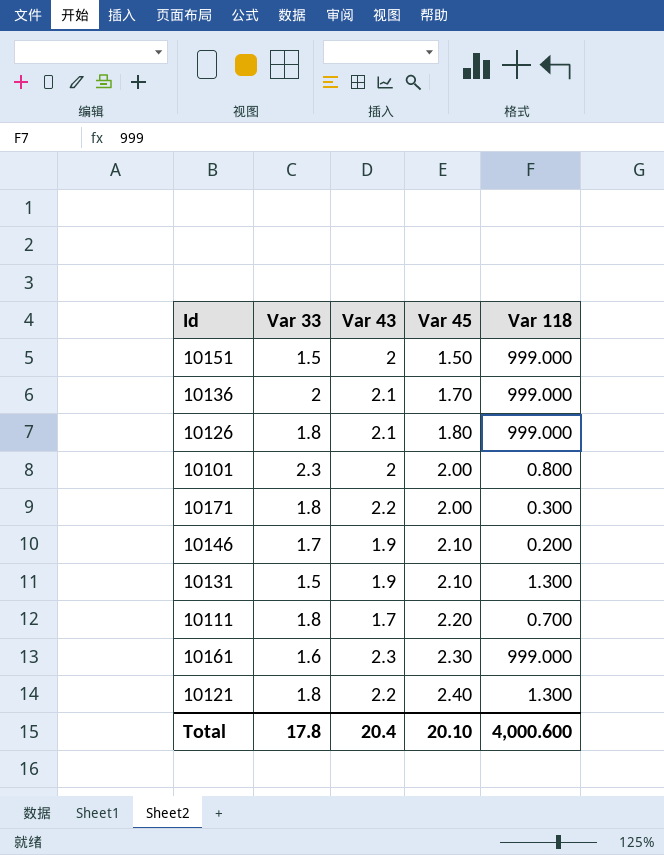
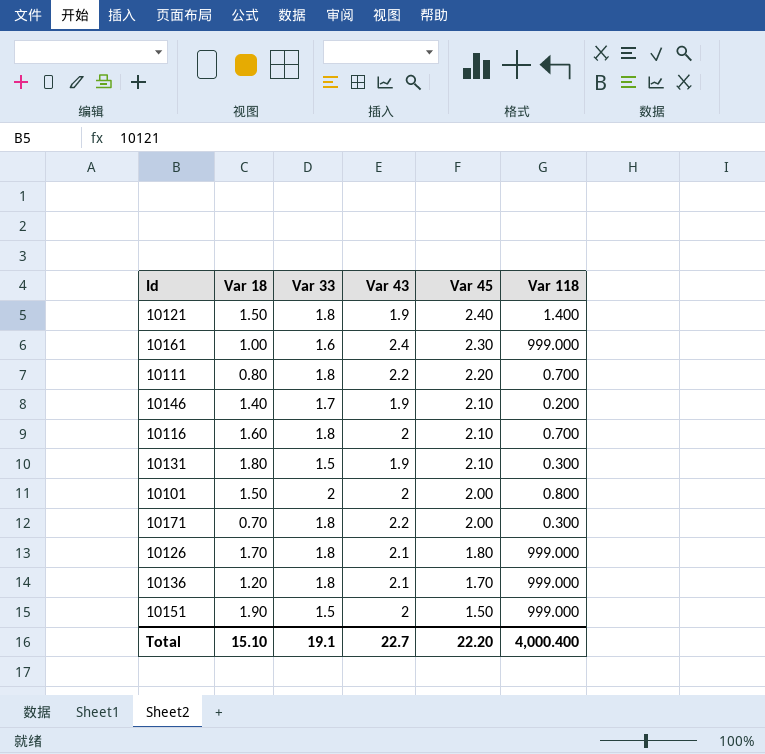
row order: Var 45 ascending -> Var 45 descending
column Var 18 | position: none -> 2
10121 | Var 43: 2.2 -> 1.9
10121 | Var 118: 1.300 -> 1.400
10161 | Var 43: 2.3 -> 2.4
10111 | Var 43: 1.7 -> 2.2
row 10116: none -> 1.60 | 1.8 | 2 | 2.10 | 0.700
10131 | Var 118: 1.300 -> 0.300
10101 | Var 33: 2.3 -> 2
10136 | Var 33: 2 -> 1.8
Total | Var 33: 17.8 -> 19.1
Total | Var 43: 20.4 -> 22.7
Total | Var 45: 20.10 -> 22.20
Total | Var 118: 4,000.600 -> 4,000.400

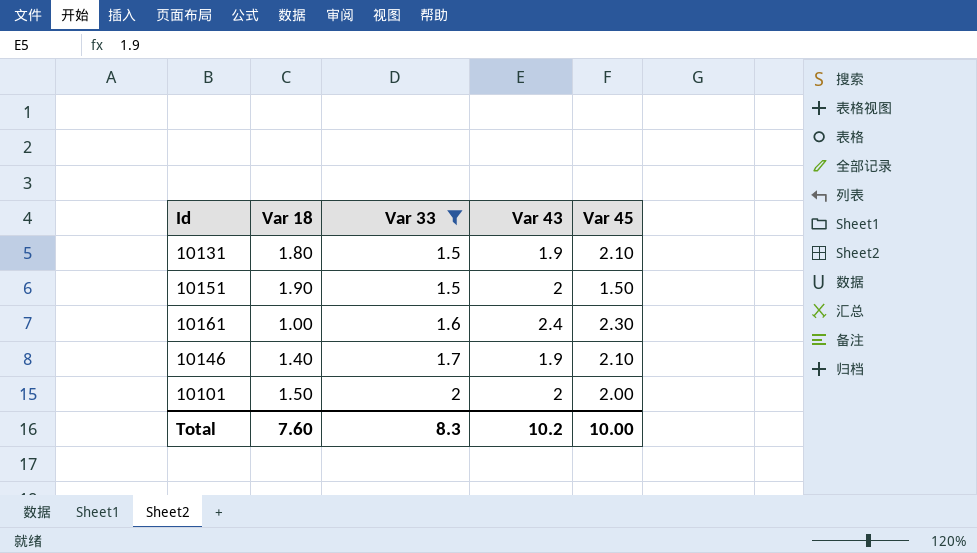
filter: none -> Var 33 != 1.8
row order: Var 45 descending -> Var 33 ascending
column Var 118 | position: 6 -> none
Total | Var 18: 15.10 -> 7.60
Total | Var 33: 19.1 -> 8.3
Total | Var 43: 22.7 -> 10.2
Total | Var 45: 22.20 -> 10.00

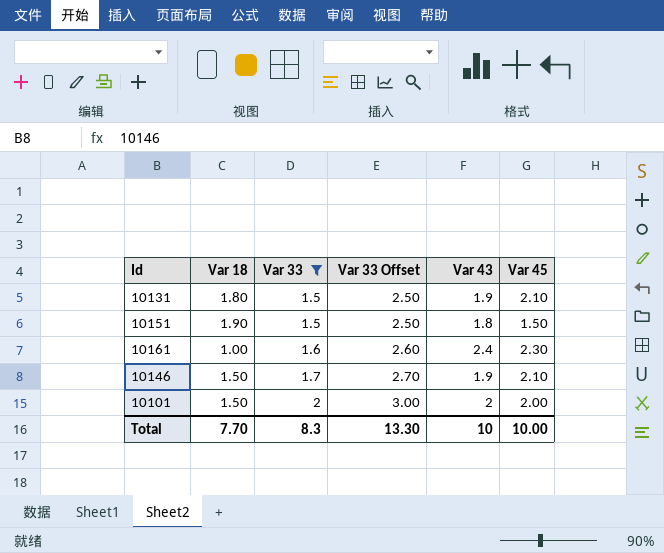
column Var 33 Offset | formula: none -> [Var 33] + 1
10151 | Var 43: 2 -> 1.8
10146 | Var 18: 1.40 -> 1.50
Total | Var 18: 7.60 -> 7.70
Total | Var 43: 10.2 -> 10

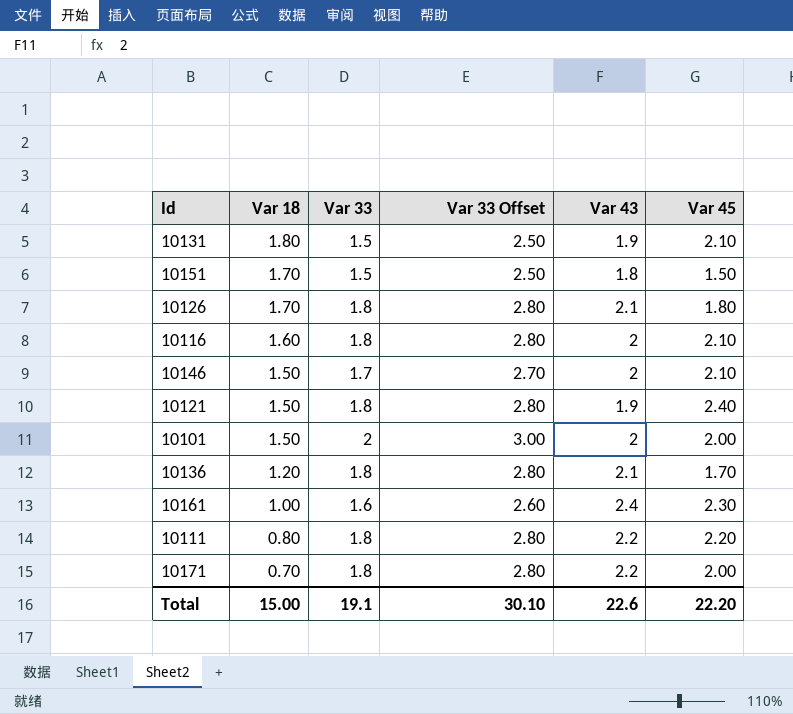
filter: Var 33 != 1.8 -> none
row order: Var 33 ascending -> Var 18 descending
10151 | Var 18: 1.90 -> 1.70
10146 | Var 43: 1.9 -> 2
Total | Var 18: 7.70 -> 15.00
Total | Var 33: 8.3 -> 19.1
Total | Var 33 Offset: 13.30 -> 30.10
Total | Var 43: 10 -> 22.6
Total | Var 45: 10.00 -> 22.20

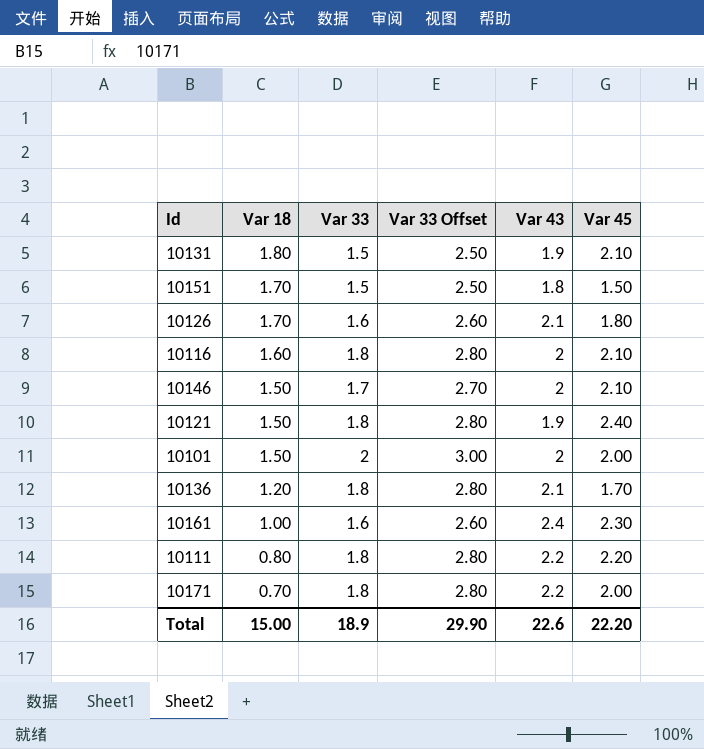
10126 | Var 33: 1.8 -> 1.6
10126 | Var 33 Offset: 2.80 -> 2.60
Total | Var 33: 19.1 -> 18.9
Total | Var 33 Offset: 30.10 -> 29.90

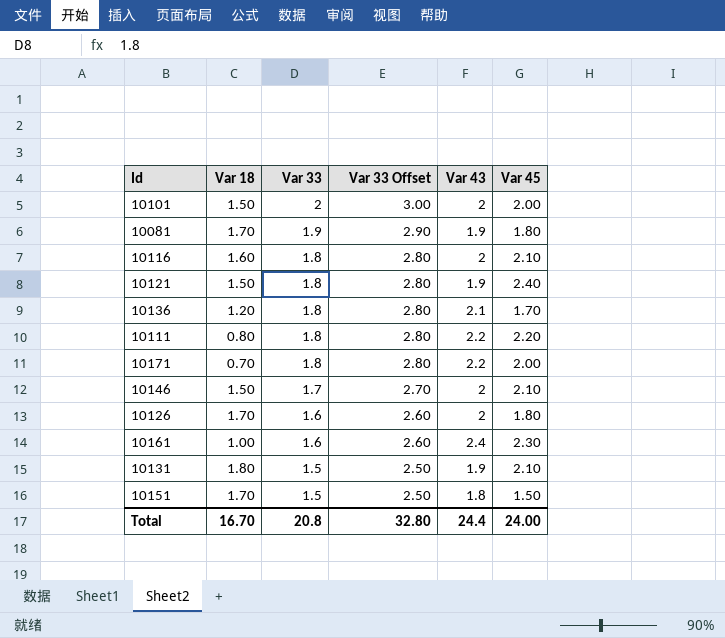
row order: Var 18 descending -> Var 33 descending
row 10081: none -> 1.70 | 1.9 | 2.90 | 1.9 | 1.80
10126 | Var 43: 2.1 -> 2
Total | Var 18: 15.00 -> 16.70
Total | Var 33: 18.9 -> 20.8
Total | Var 33 Offset: 29.90 -> 32.80
Total | Var 43: 22.6 -> 24.4
Total | Var 45: 22.20 -> 24.00

